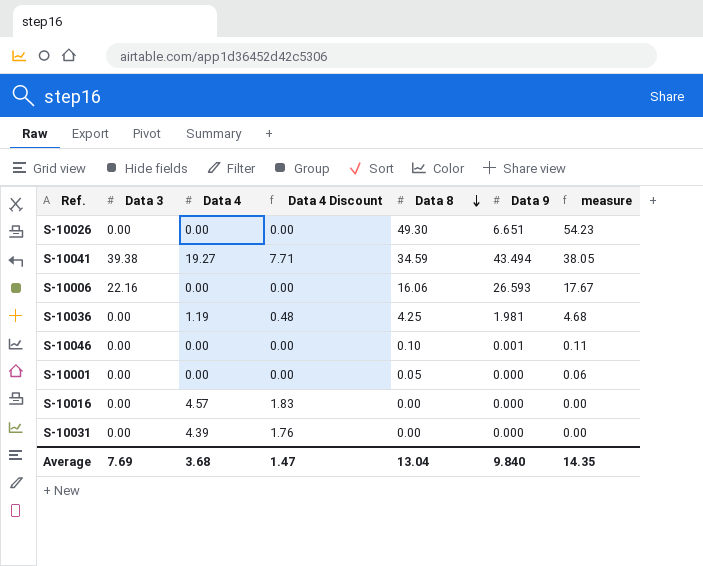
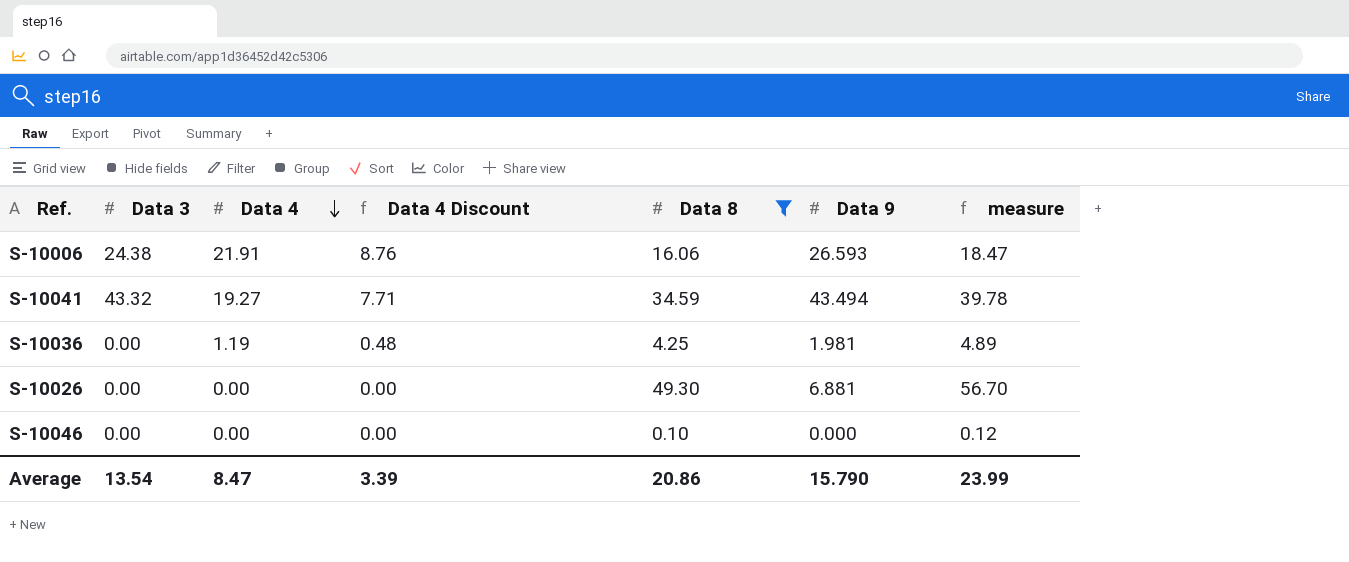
filter: none -> Data 8 >= 0.10
row order: Data 8 descending -> Data 4 descending
column measure | formula: [Data 8] * 1.1 -> [Data 8] * 1.15
S-10006 | Data 3: 22.16 -> 24.38
S-10006 | Data 4: 0.00 -> 21.91
S-10006 | Data 4 Discount: 0.00 -> 8.76
S-10041 | Data 3: 39.38 -> 43.32
S-10026 | Data 9: 6.651 -> 6.881
S-10046 | Data 9: 0.001 -> 0.000
Average | Data 3: 7.69 -> 13.54
Average | Data 4: 3.68 -> 8.47
Average | Data 4 Discount: 1.47 -> 3.39
Average | Data 8: 13.04 -> 20.86
Average | Data 9: 9.840 -> 15.790
Average | measure: 14.35 -> 23.99

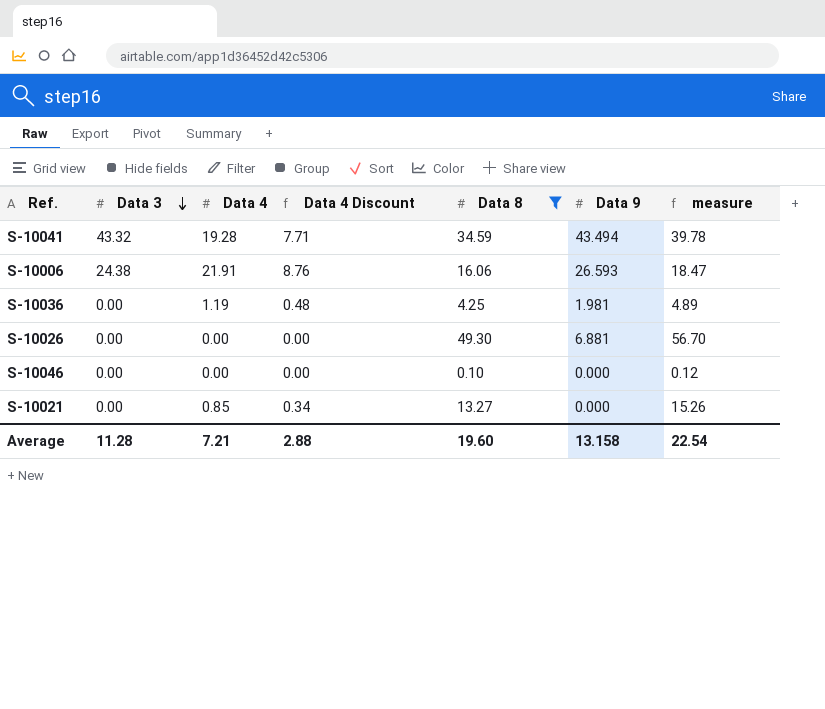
row order: Data 4 descending -> Data 3 descending
S-10041 | Data 4: 19.27 -> 19.28
row S-10021: none -> 0.00 | 0.85 | 0.34 | 13.27 | 0.000 | 15.26
Average | Data 3: 13.54 -> 11.28
Average | Data 4: 8.47 -> 7.21
Average | Data 4 Discount: 3.39 -> 2.88
Average | Data 8: 20.86 -> 19.60
Average | Data 9: 15.790 -> 13.158
Average | measure: 23.99 -> 22.54

